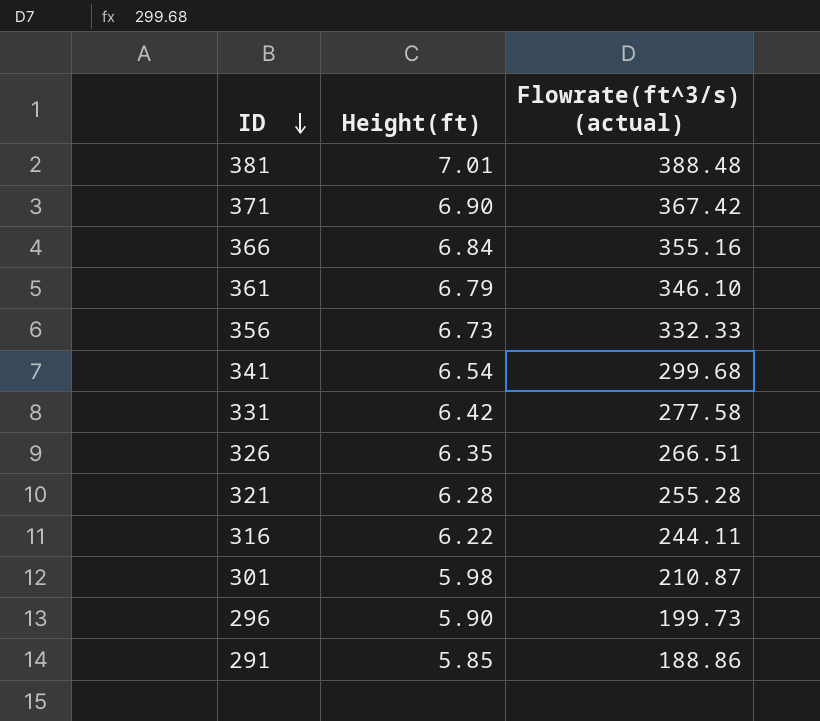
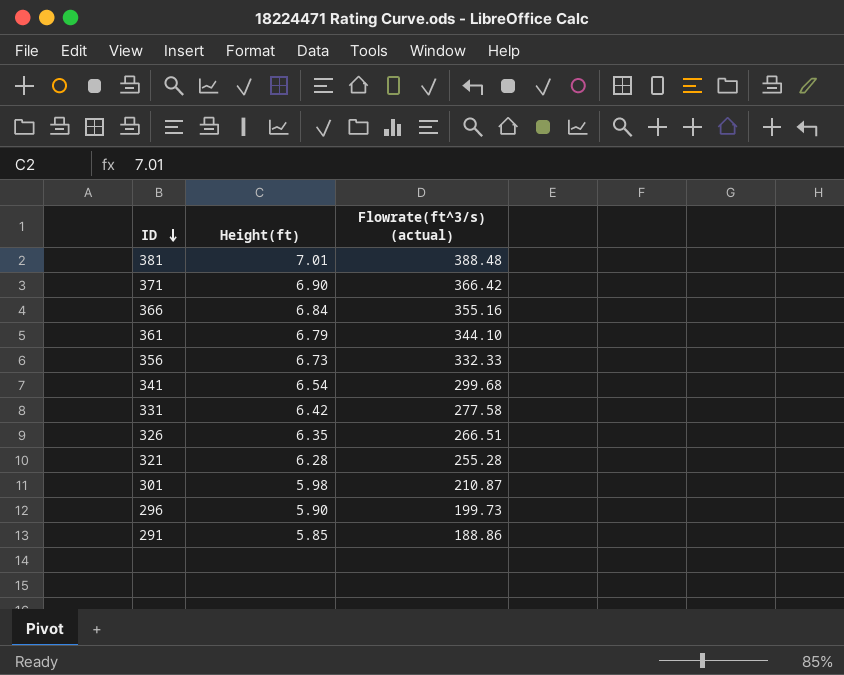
row 316: 6.22 | 244.11 -> none
371 | Flowrate(ft^3/s) (actual): 367.42 -> 366.42
361 | Flowrate(ft^3/s) (actual): 346.10 -> 344.10

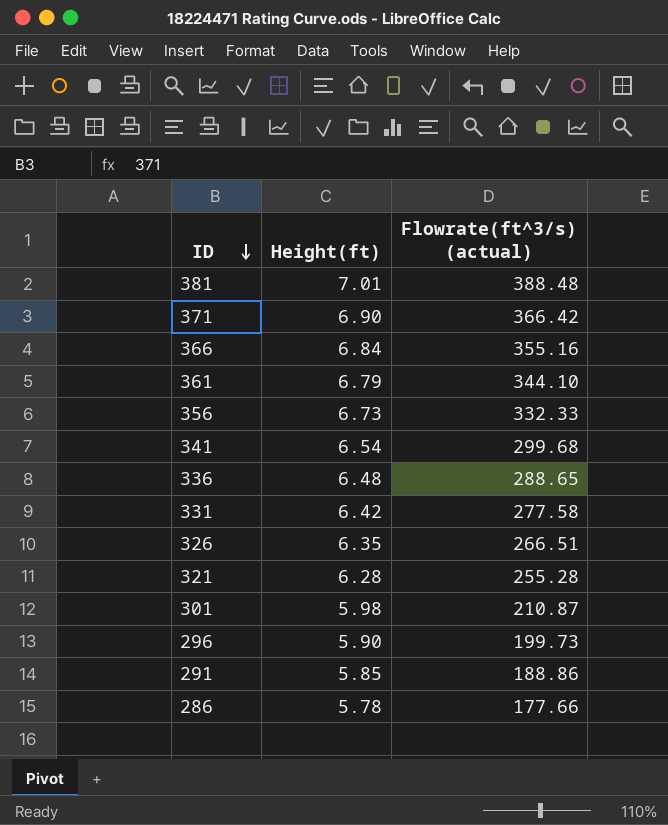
row 336: none -> 6.48 | 288.65
row 286: none -> 5.78 | 177.66

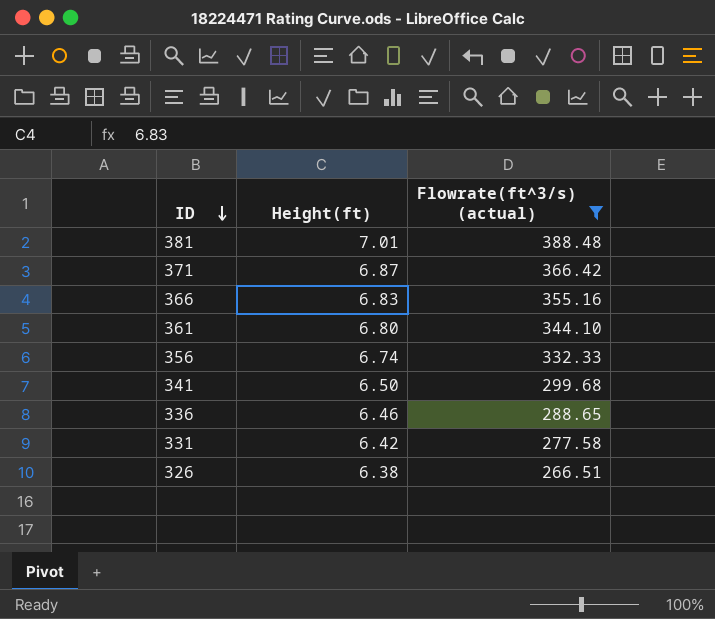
filter: none -> Flowrate(ft^3/s) (actual) >= 266.51
371 | Height(ft): 6.90 -> 6.87
366 | Height(ft): 6.84 -> 6.83
361 | Height(ft): 6.79 -> 6.80
356 | Height(ft): 6.73 -> 6.74
341 | Height(ft): 6.54 -> 6.50
336 | Height(ft): 6.48 -> 6.46
326 | Height(ft): 6.35 -> 6.38

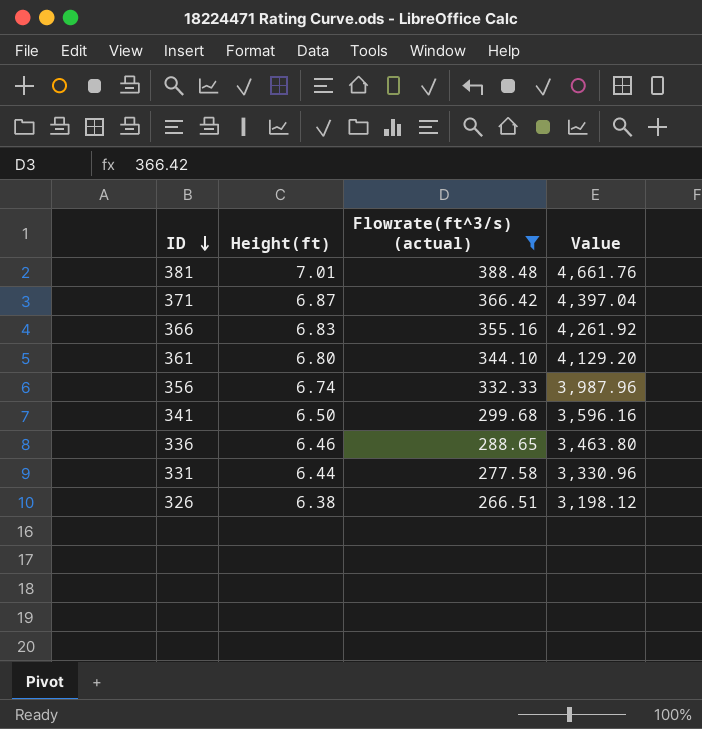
column Value | formula: none -> [Flowrate(ft^3/s) (actual)] * 12
331 | Height(ft): 6.42 -> 6.44

